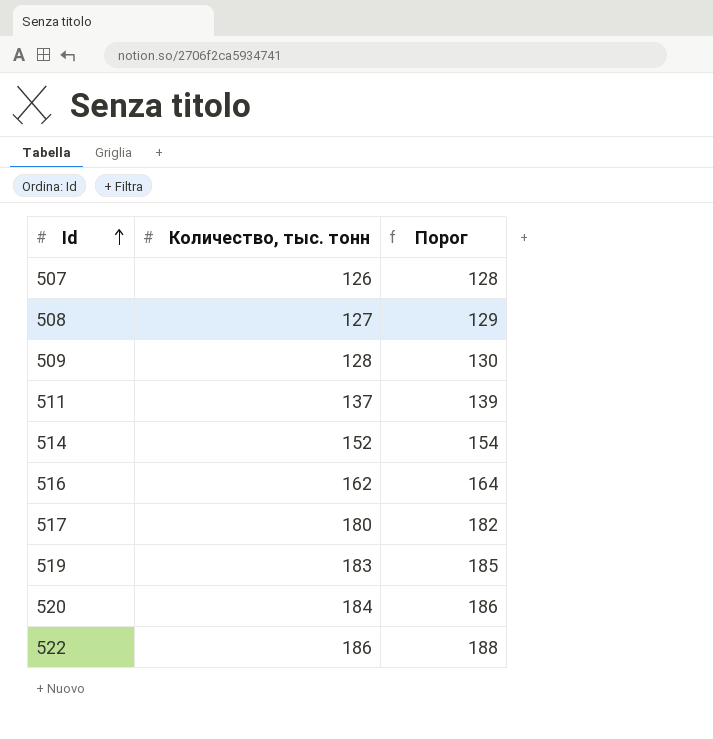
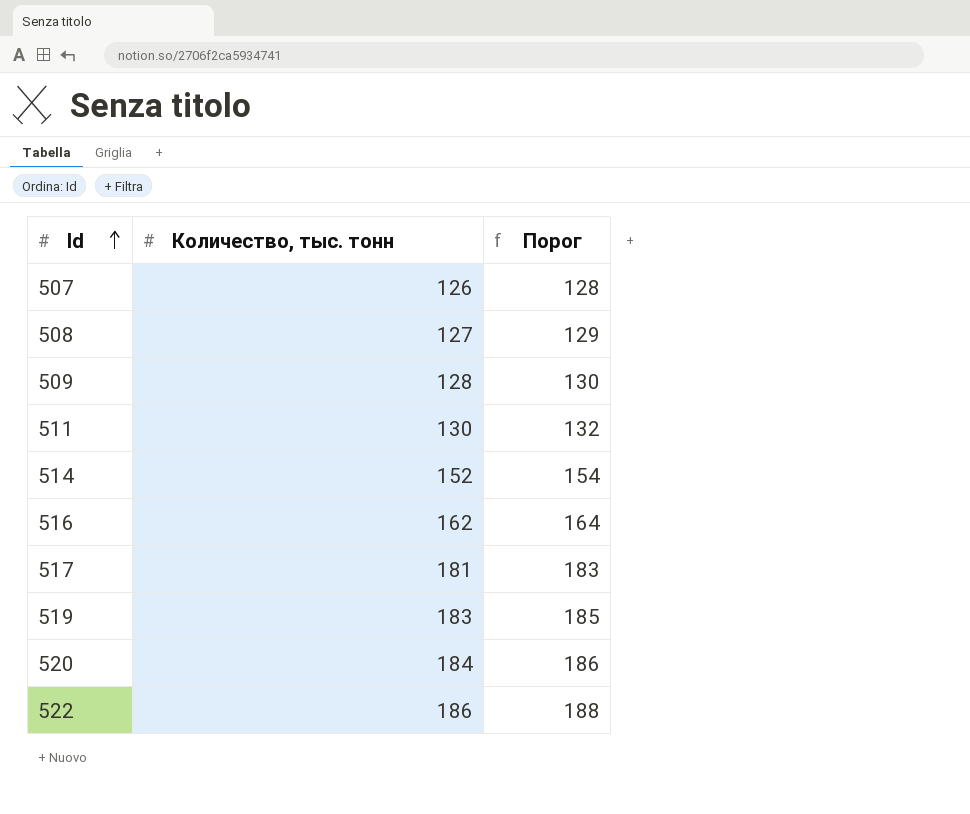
511 | Количество, тыс. тонн: 137 -> 130
511 | Порог: 139 -> 132
517 | Количество, тыс. тонн: 180 -> 181
517 | Порог: 182 -> 183

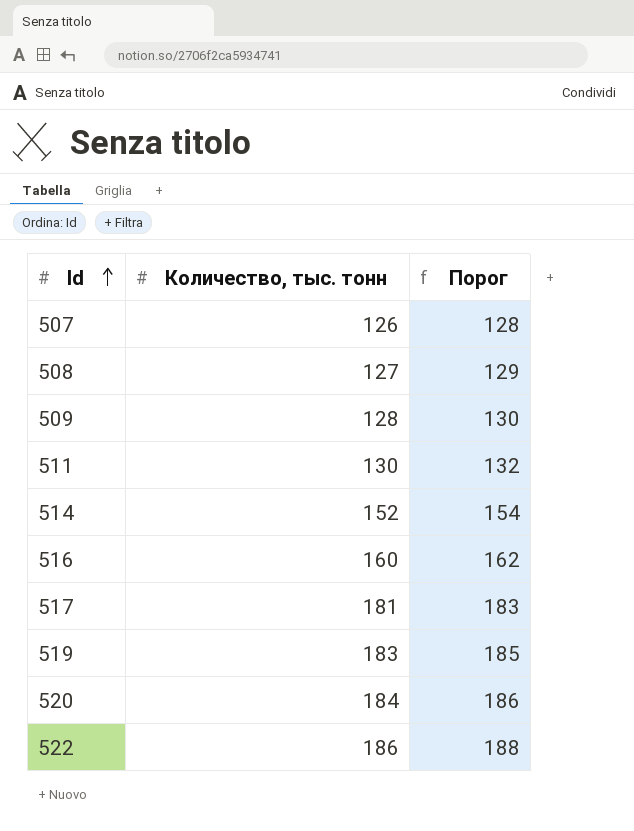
516 | Количество, тыс. тонн: 162 -> 160
516 | Порог: 164 -> 162

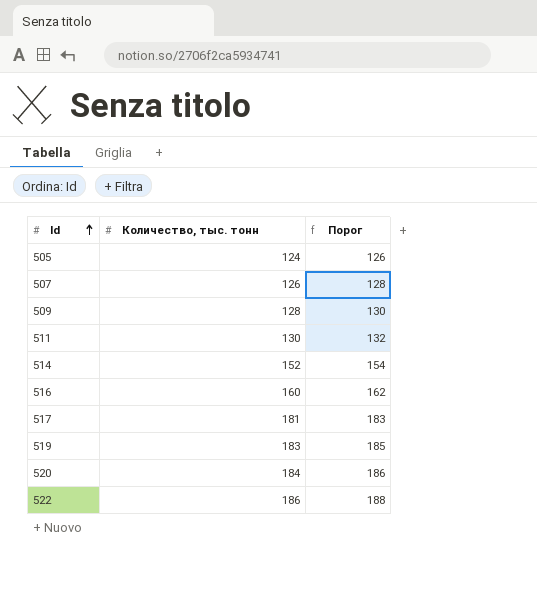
row 508: 127 | 129 -> none
row 505: none -> 124 | 126

